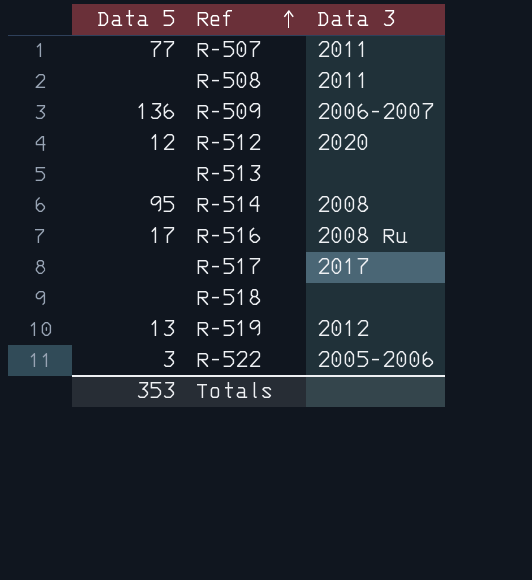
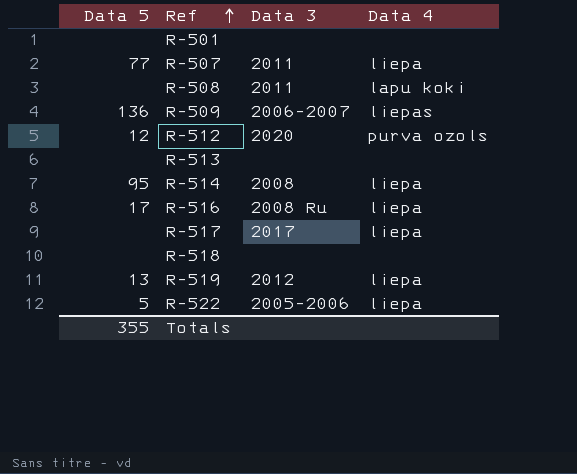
column Data 4 | position: none -> 4
row R-501: none -> none | none | none
R-522 | Data 5: 3 -> 5
Totals | Data 5: 353 -> 355

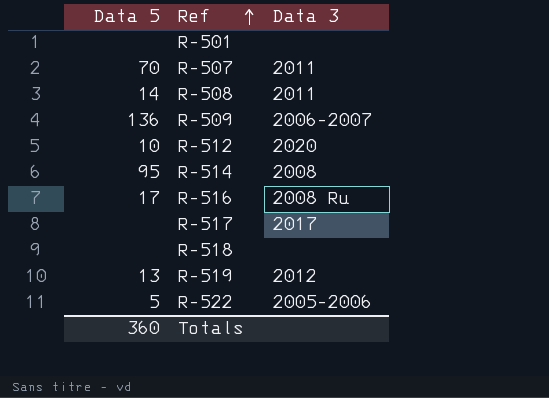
column Data 4 | position: 4 -> none
row R-513: none | none | none -> none
R-507 | Data 5: 77 -> 70
R-508 | Data 5: none -> 14
R-512 | Data 5: 12 -> 10
Totals | Data 5: 355 -> 360

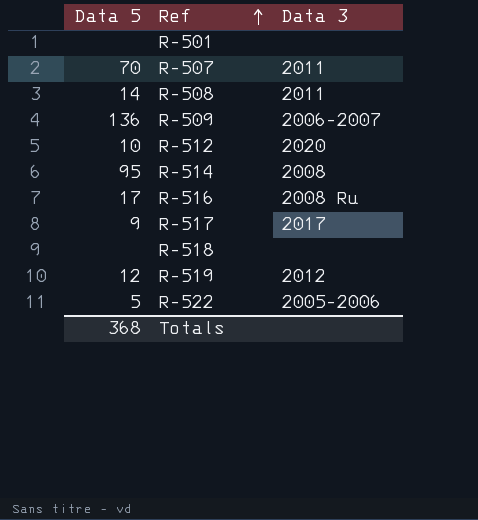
R-517 | Data 5: none -> 9
R-519 | Data 5: 13 -> 12
Totals | Data 5: 360 -> 368

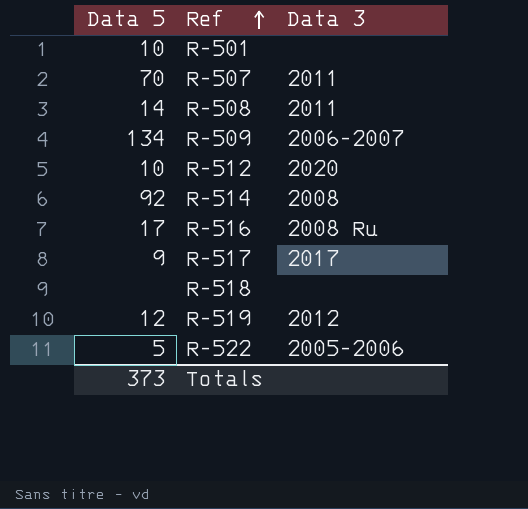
R-501 | Data 5: none -> 10
R-509 | Data 5: 136 -> 134
R-514 | Data 5: 95 -> 92
Totals | Data 5: 368 -> 373

